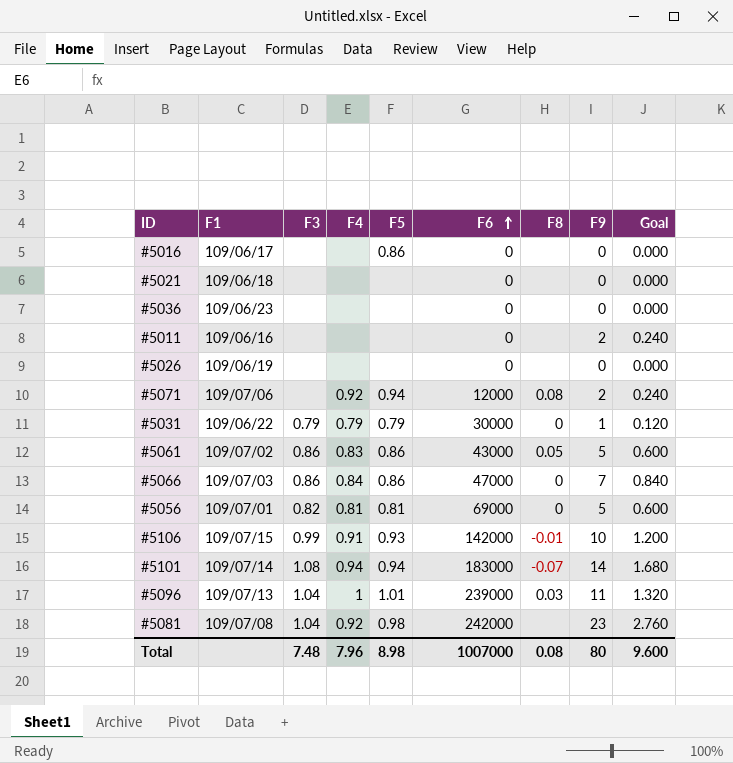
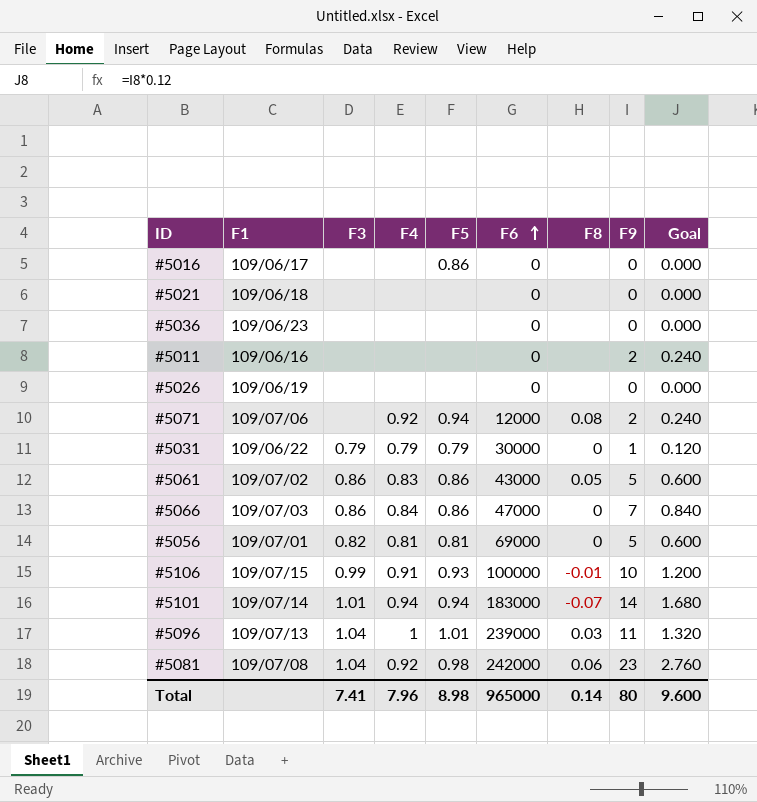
#5106 | F6: 142000 -> 100000
#5101 | F3: 1.08 -> 1.01
#5081 | F8: none -> 0.06
Total | F3: 7.48 -> 7.41
Total | F6: 1007000 -> 965000
Total | F8: 0.08 -> 0.14

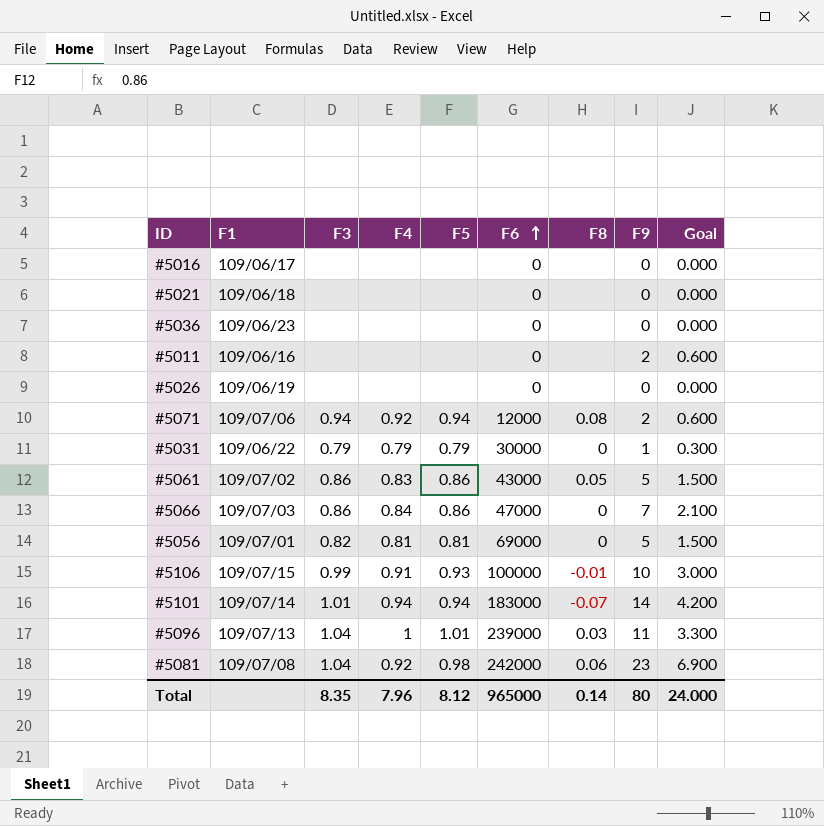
column Goal | formula: [F9] * 0.12 -> [F9] * 0.3
#5016 | F5: 0.86 -> none
#5071 | F3: none -> 0.94
Total | F3: 7.41 -> 8.35
Total | F5: 8.98 -> 8.12
Total | Goal: 9.600 -> 24.000

